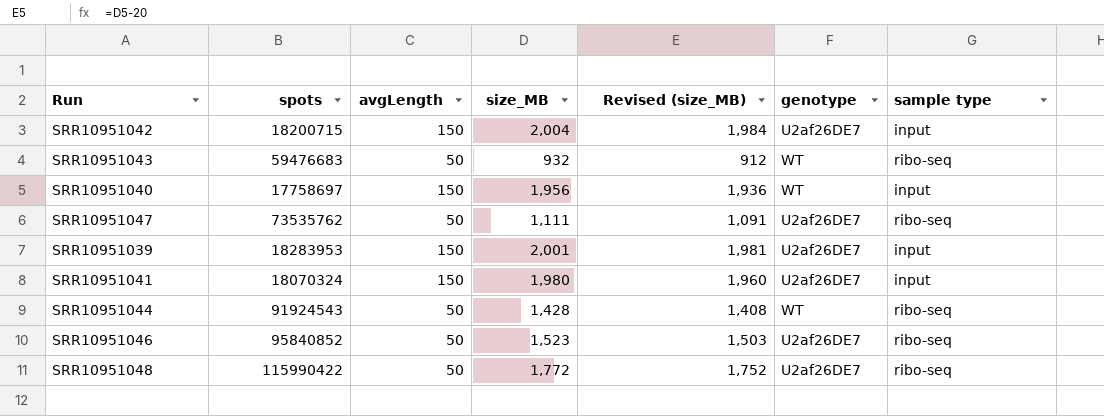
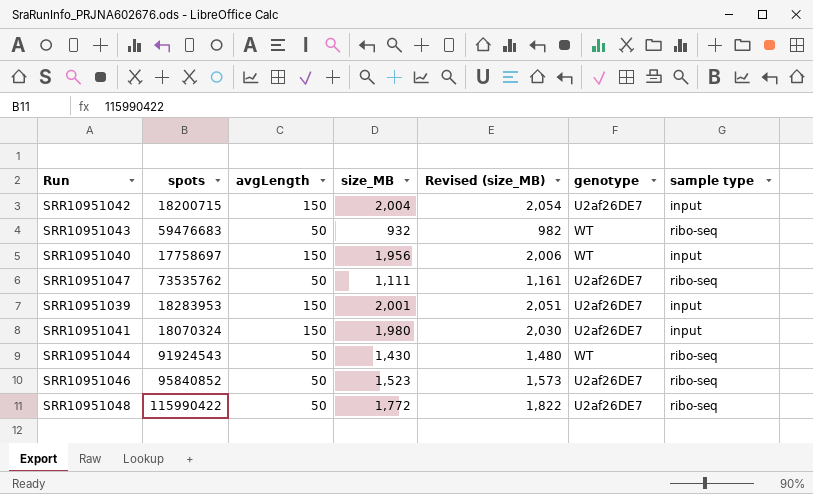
column Revised (size_MB) | formula: [size_MB] - 20 -> [size_MB] + 50
SRR10951044 | size_MB: 1,428 -> 1,430

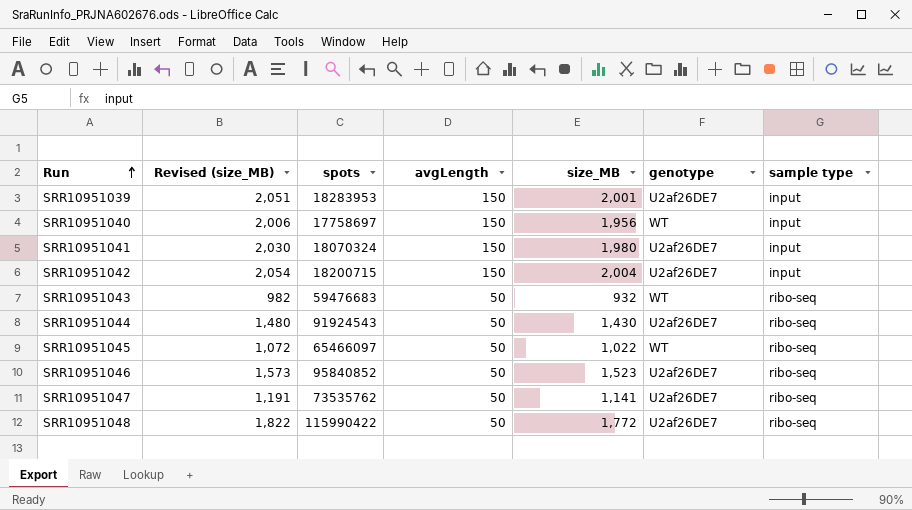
row order: none -> Run ascending
column Revised (size_MB) | position: 5 -> 2
SRR10951044 | genotype: WT -> U2af26DE7
row SRR10951045: none -> 1,072 | 65466097 | 50 | 1,022 | WT | ribo-seq
SRR10951047 | Revised (size_MB): 1,161 -> 1,191
SRR10951047 | size_MB: 1,111 -> 1,141

